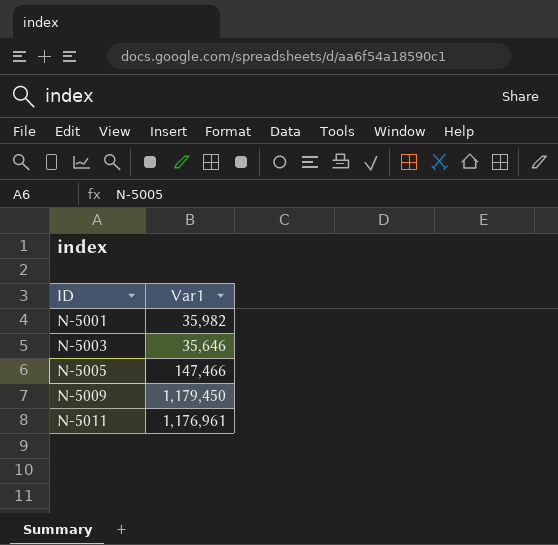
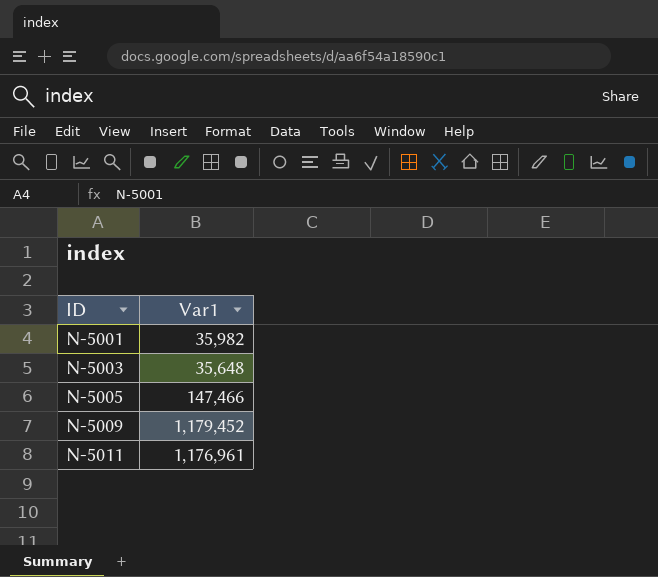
N-5003 | Var1: 35,646 -> 35,648
N-5009 | Var1: 1,179,450 -> 1,179,452

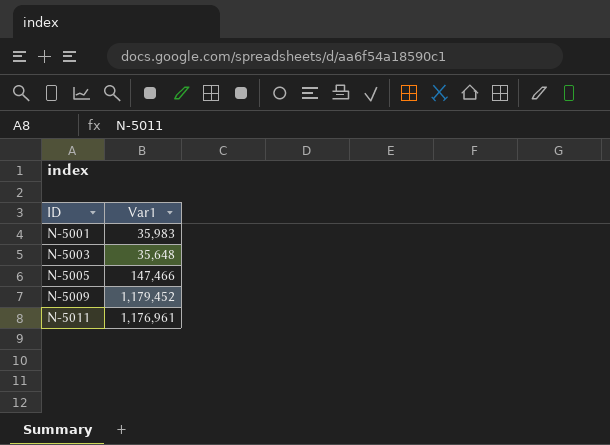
N-5001 | Var1: 35,982 -> 35,983

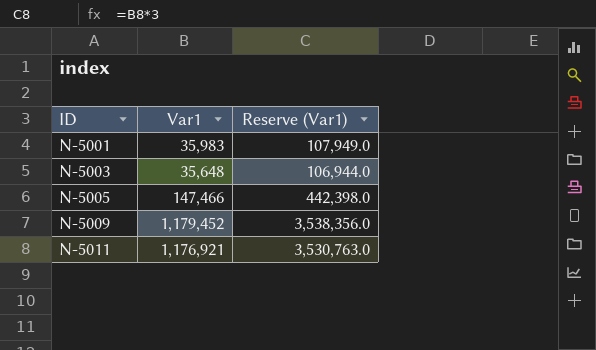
column Reserve (Var1) | formula: none -> [Var1] * 3
N-5011 | Var1: 1,176,961 -> 1,176,921

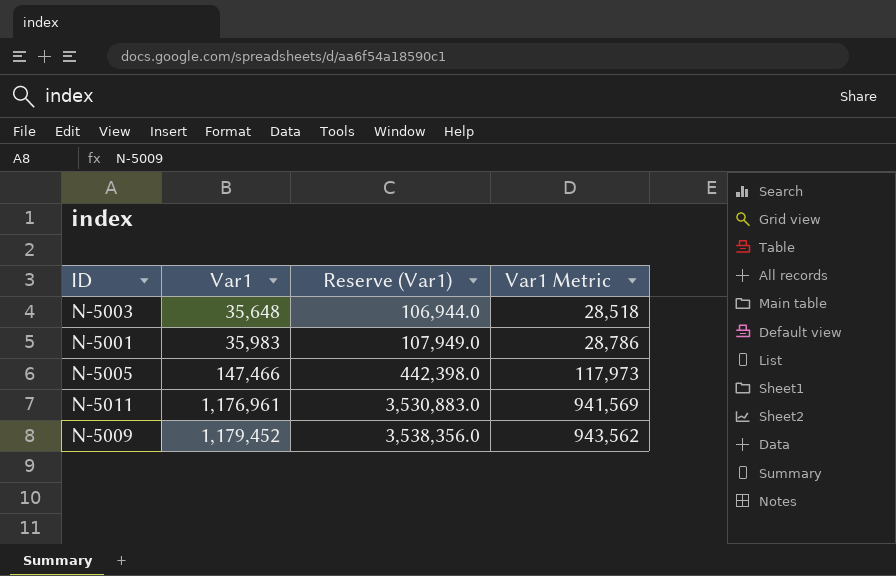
row order: ID ascending -> Var1 ascending
column Var1 Metric | formula: none -> [Var1] * 0.8
N-5011 | Var1: 1,176,921 -> 1,176,961
N-5011 | Reserve (Var1): 3,530,763.0 -> 3,530,883.0

